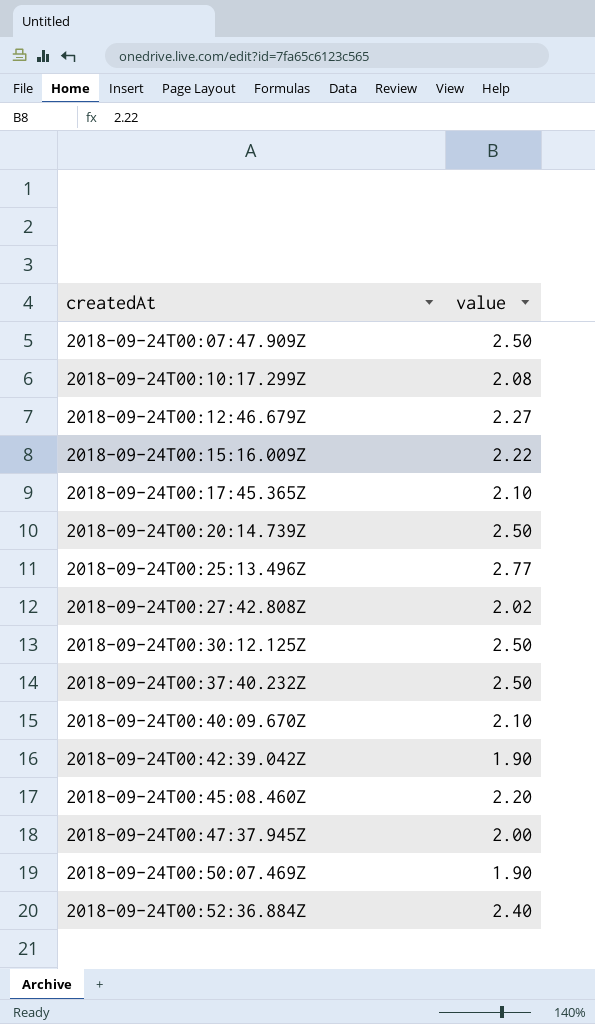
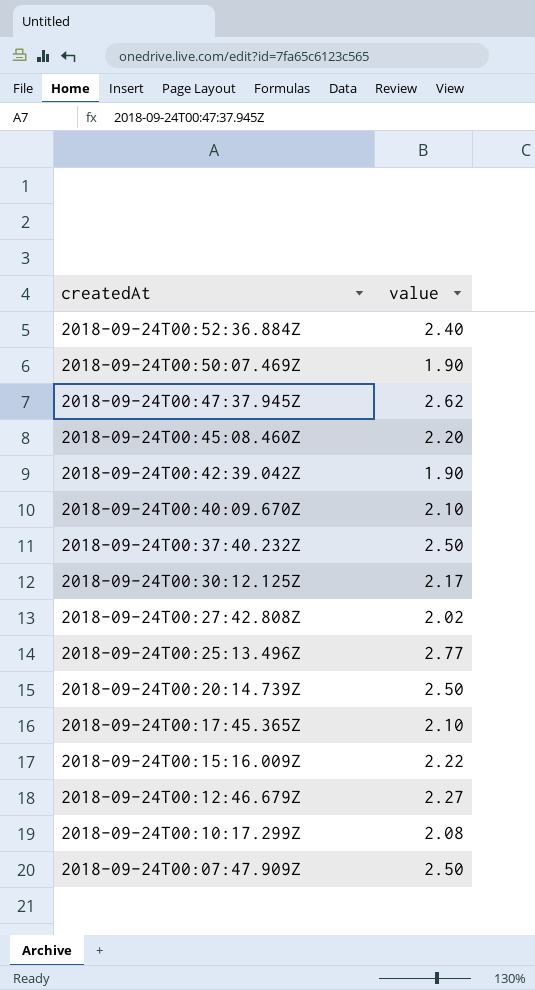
row order: createdAt ascending -> createdAt descending
2018-09-24T00:47:37.945Z | value: 2.00 -> 2.62
2018-09-24T00:30:12.125Z | value: 2.50 -> 2.17

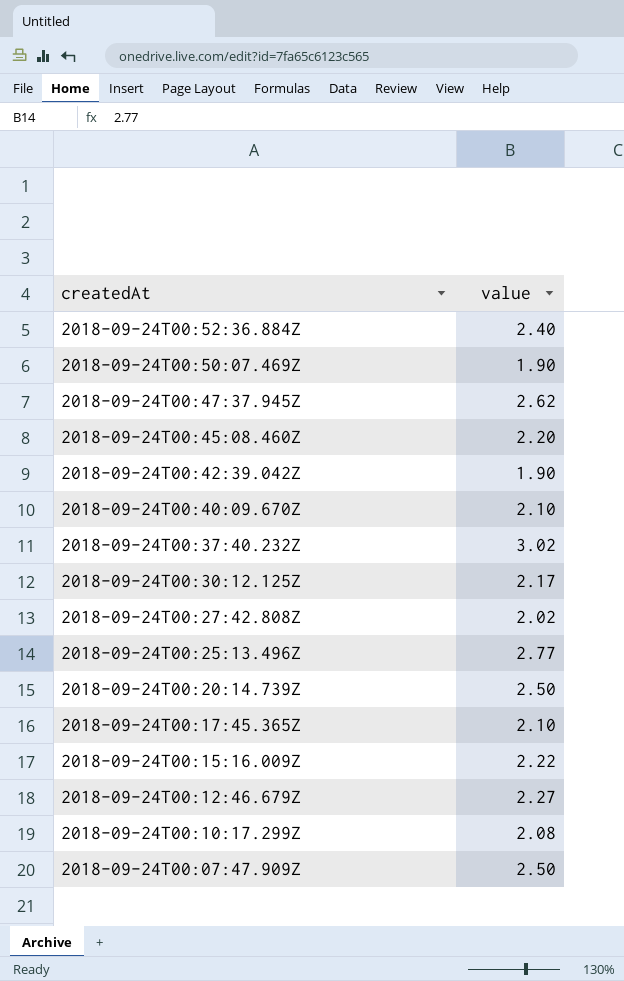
2018-09-24T00:37:40.232Z | value: 2.50 -> 3.02

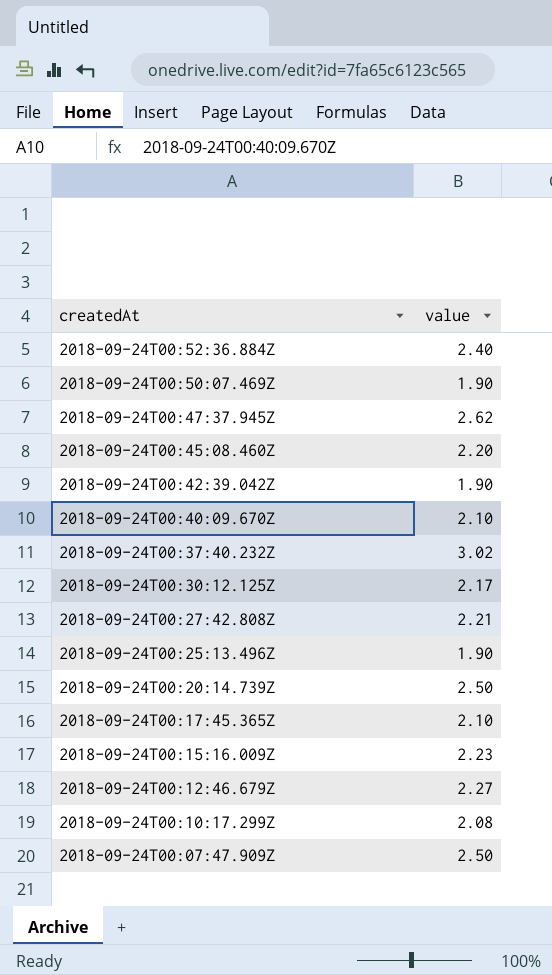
2018-09-24T00:27:42.808Z | value: 2.02 -> 2.21
2018-09-24T00:25:13.496Z | value: 2.77 -> 1.90
2018-09-24T00:15:16.009Z | value: 2.22 -> 2.23

